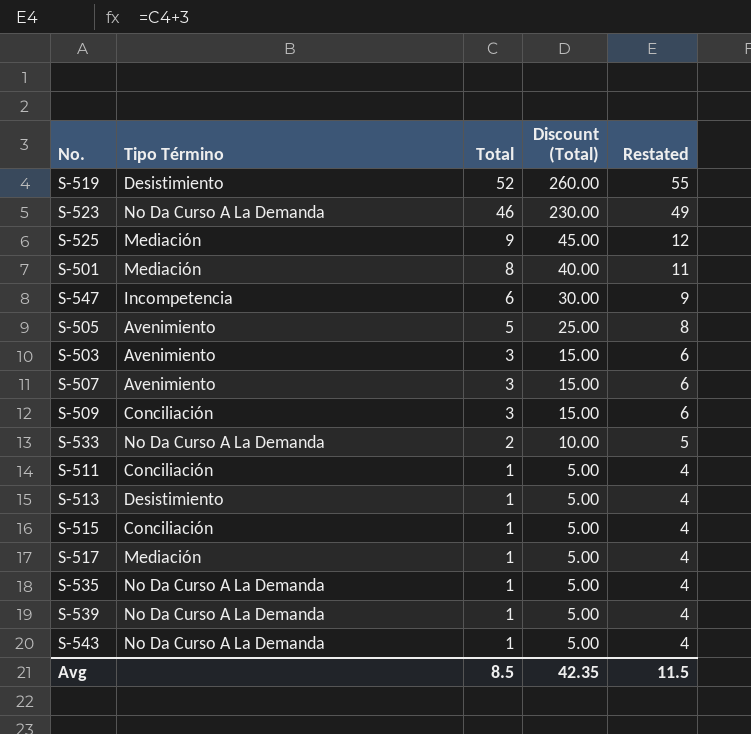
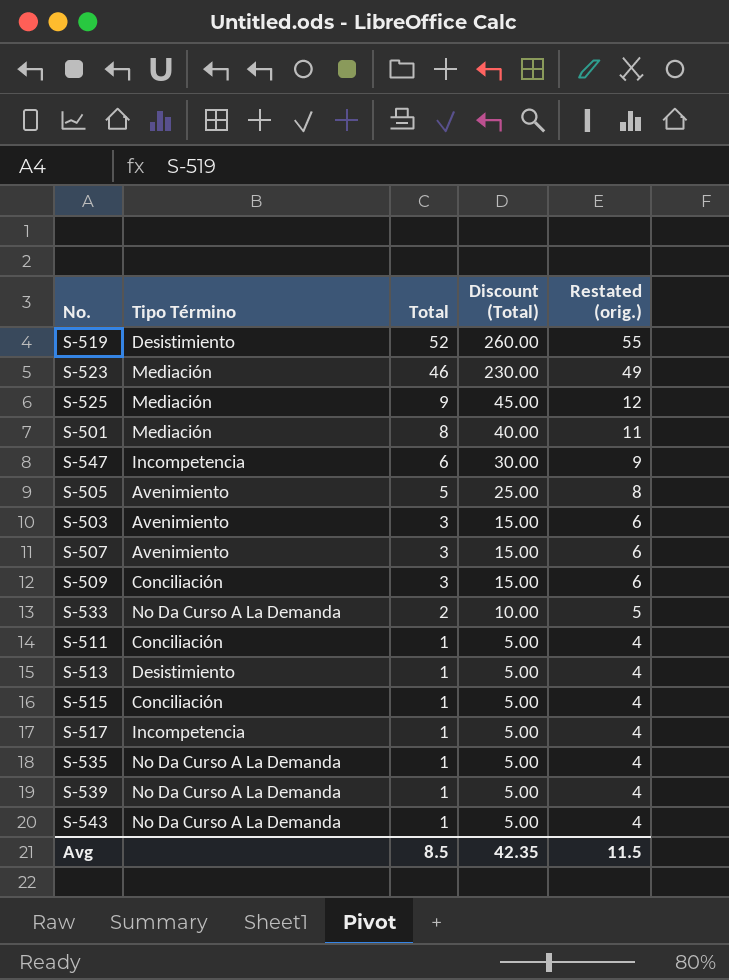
column name: Restated -> Restated (orig.)
S-523 | Tipo Término: No Da Curso A La Demanda -> Mediación
S-517 | Tipo Término: Mediación -> Incompetencia

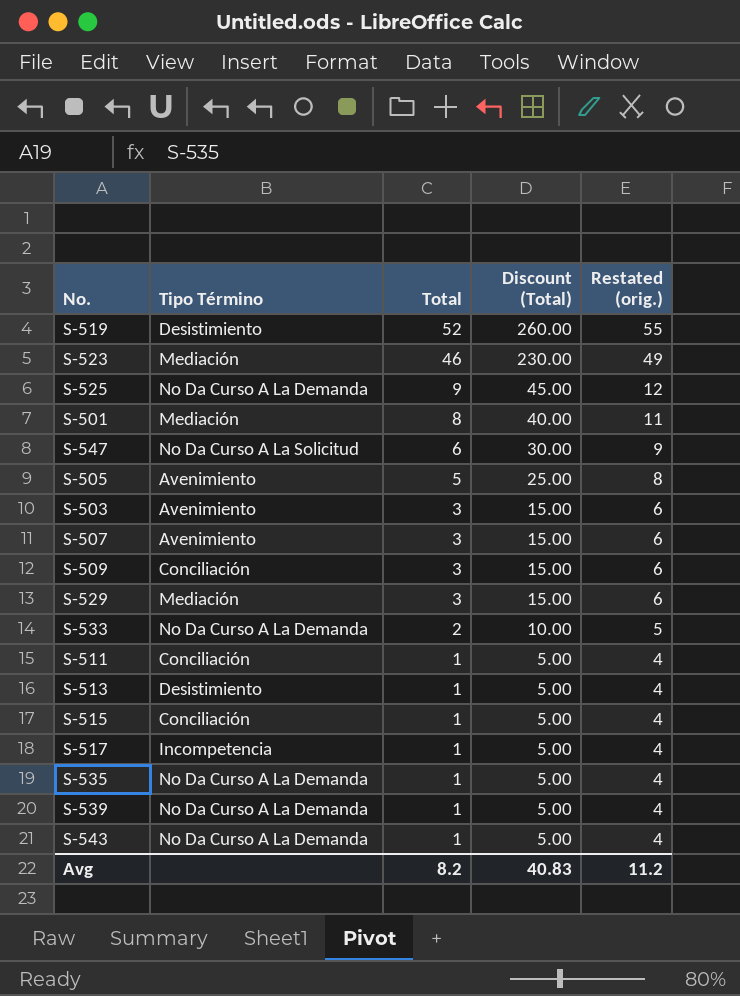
S-525 | Tipo Término: Mediación -> No Da Curso A La Demanda
S-547 | Tipo Término: Incompetencia -> No Da Curso A La Solicitud
row S-529: none -> Mediación | 3 | 15.00 | 6
Avg | Total: 8.5 -> 8.2
Avg | Discount (Total): 42.35 -> 40.83
Avg | Restated (orig.): 11.5 -> 11.2

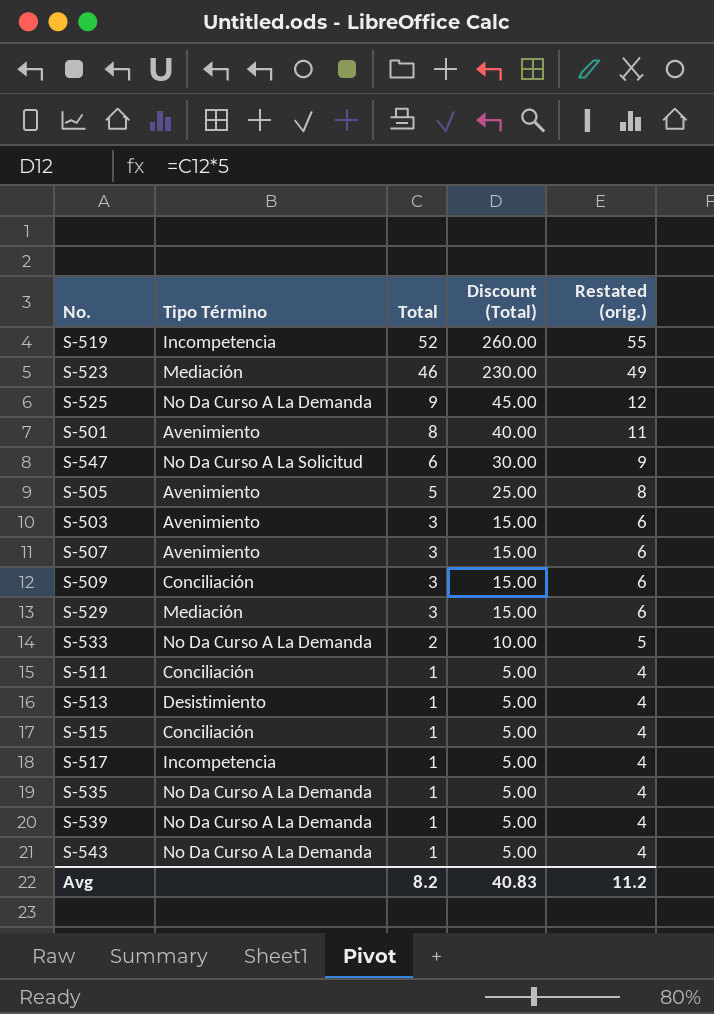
S-519 | Tipo Término: Desistimiento -> Incompetencia
S-501 | Tipo Término: Mediación -> Avenimiento

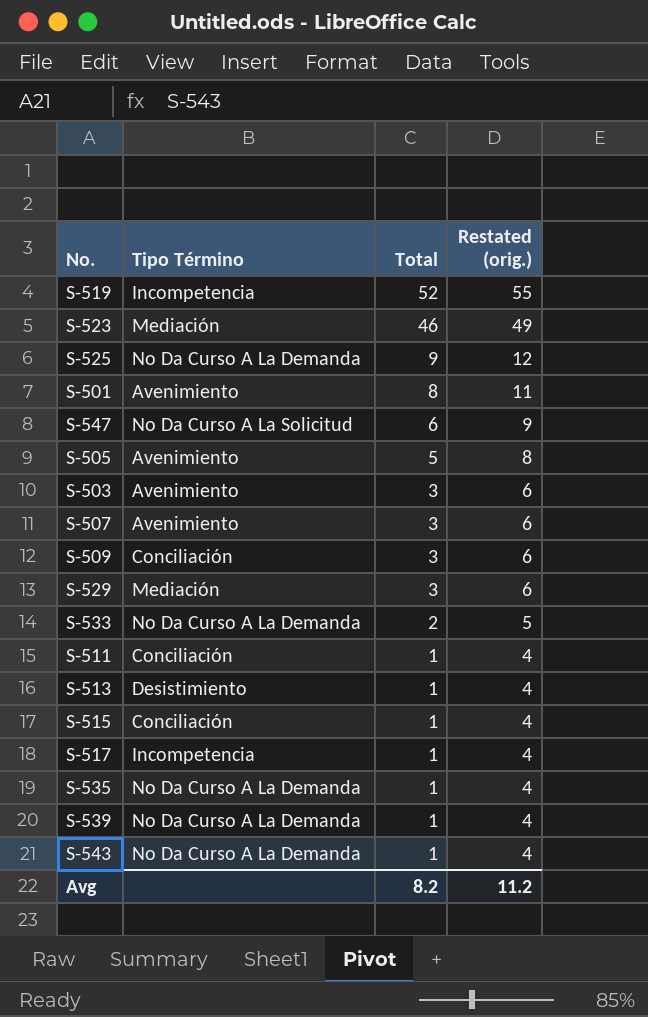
column Discount (Total) | formula: [Total] * 5 -> none

